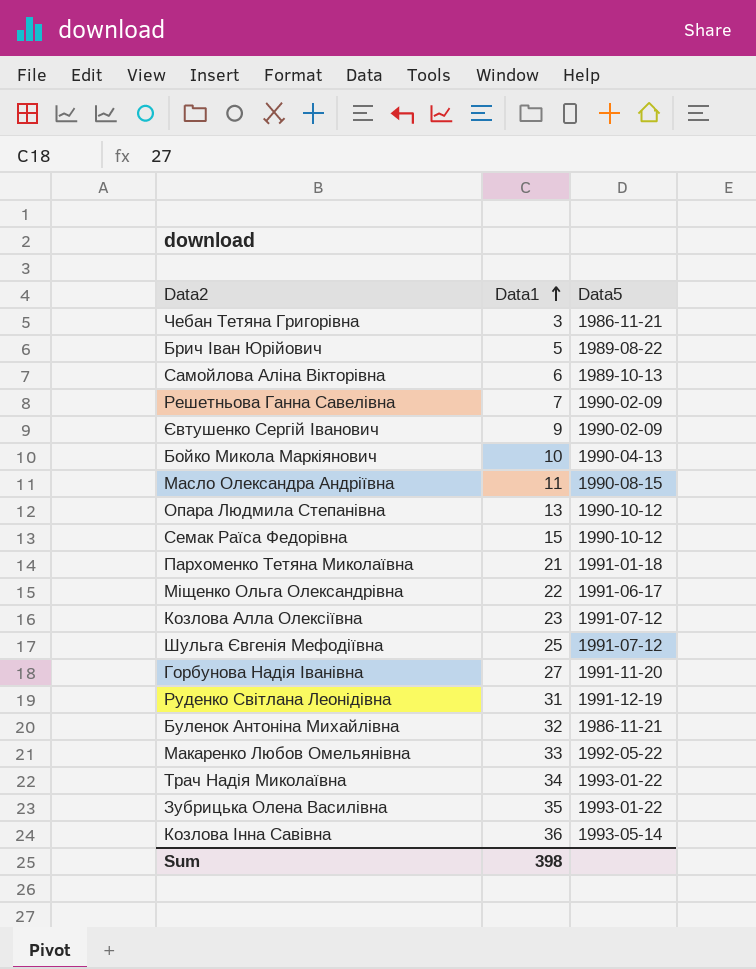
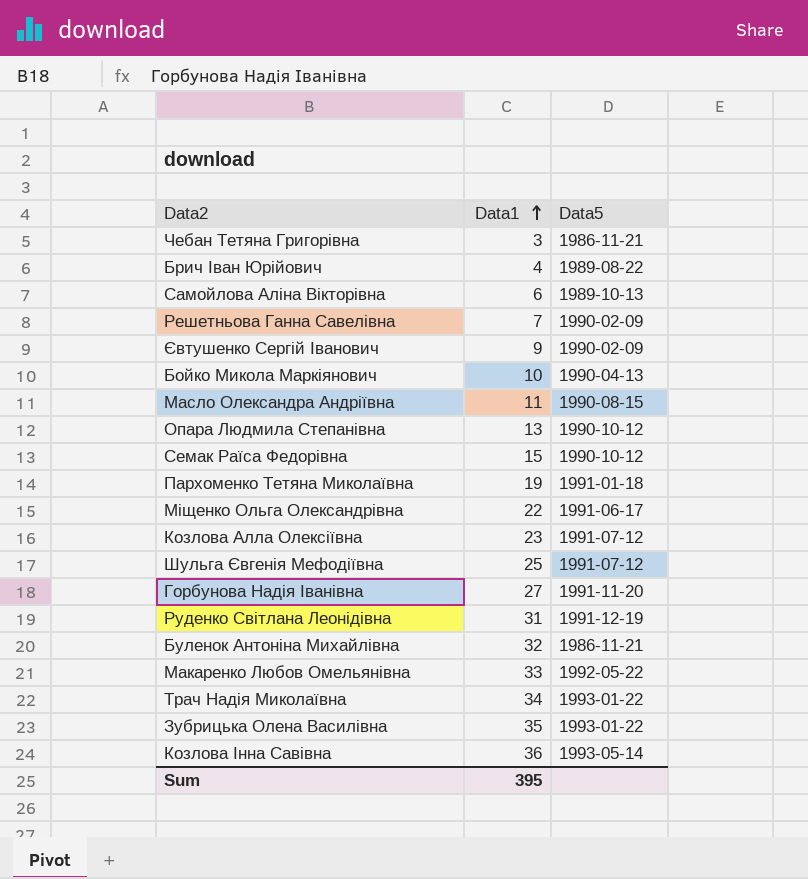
Брич Іван Юрійович | Data1: 5 -> 4
Пархоменко Тетяна Миколаївна | Data1: 21 -> 19
Sum | Data1: 398 -> 395

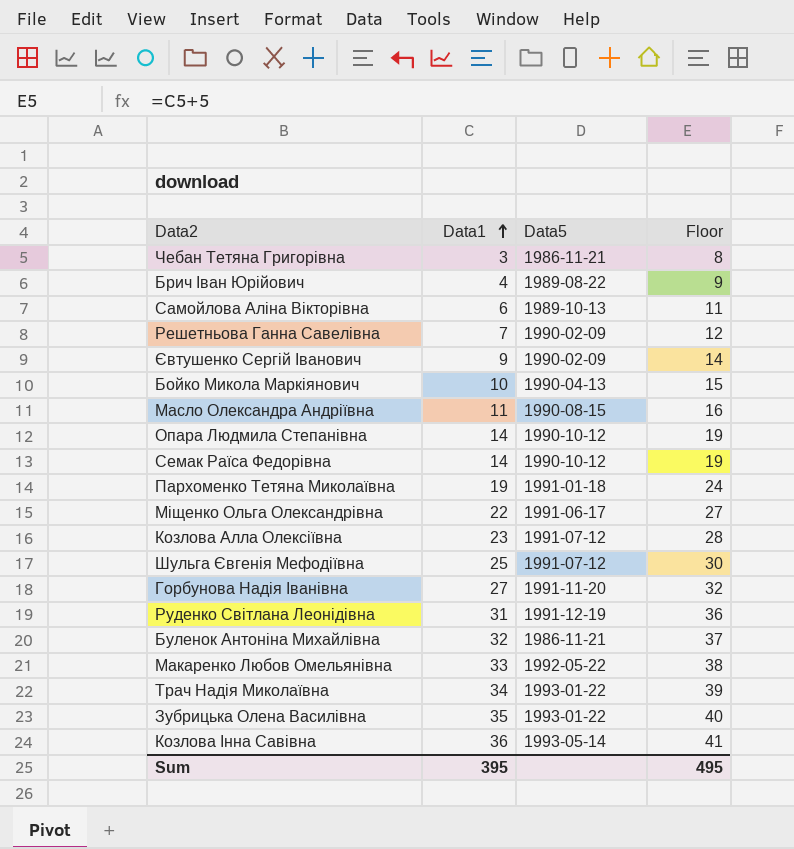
column Floor | formula: none -> [Data1] + 5
Опара Людмила Степанівна | Data1: 13 -> 14
Семак Раїса Федорівна | Data1: 15 -> 14

